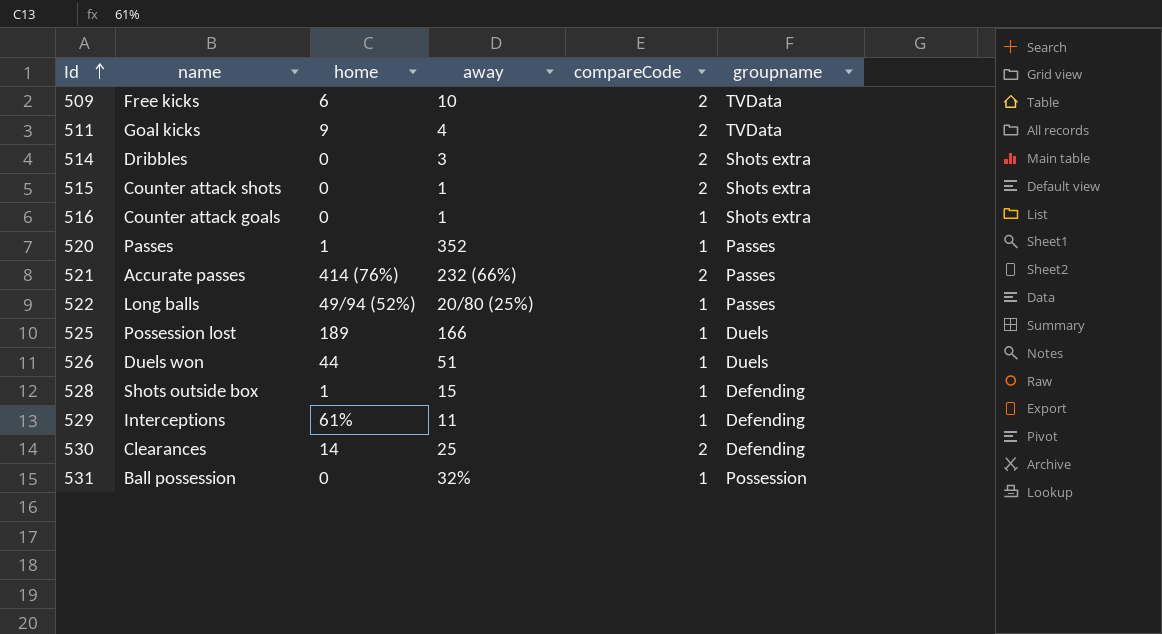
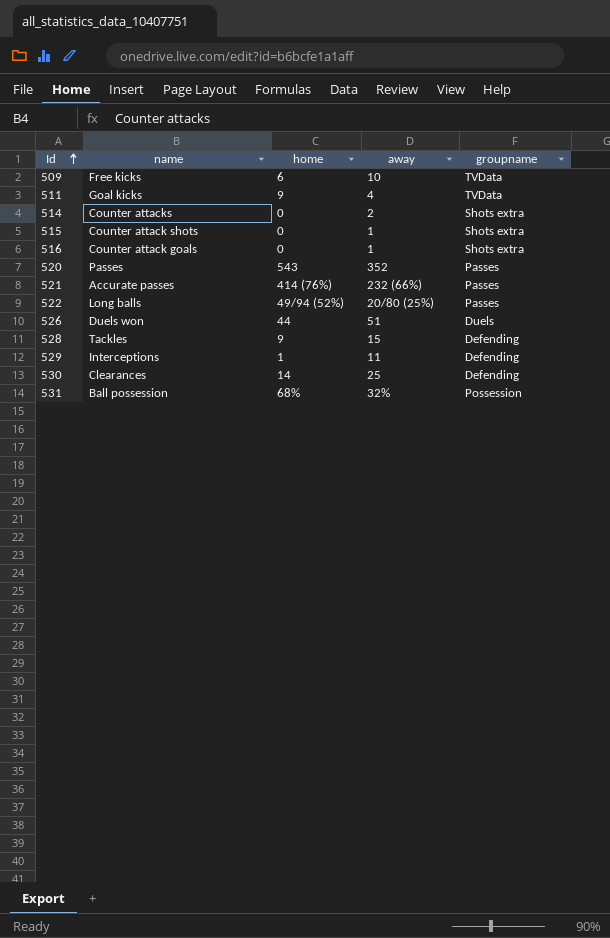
column compareCode | position: 5 -> none
row 525: Possession lost | 189 | 166 | 1 | Duels -> none
514 | name: Dribbles -> Counter attacks
514 | away: 3 -> 2
520 | home: 1 -> 543
528 | name: Shots outside box -> Tackles
528 | home: 1 -> 9
529 | home: 61% -> 1
531 | home: 0 -> 68%

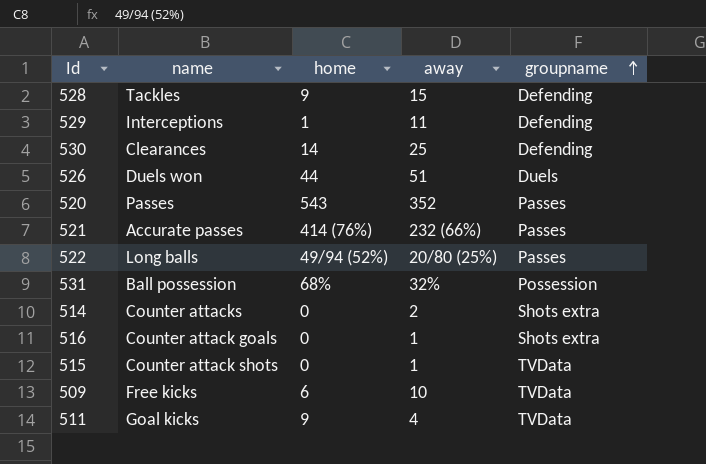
row order: Id ascending -> groupname ascending
515 | groupname: Shots extra -> TVData

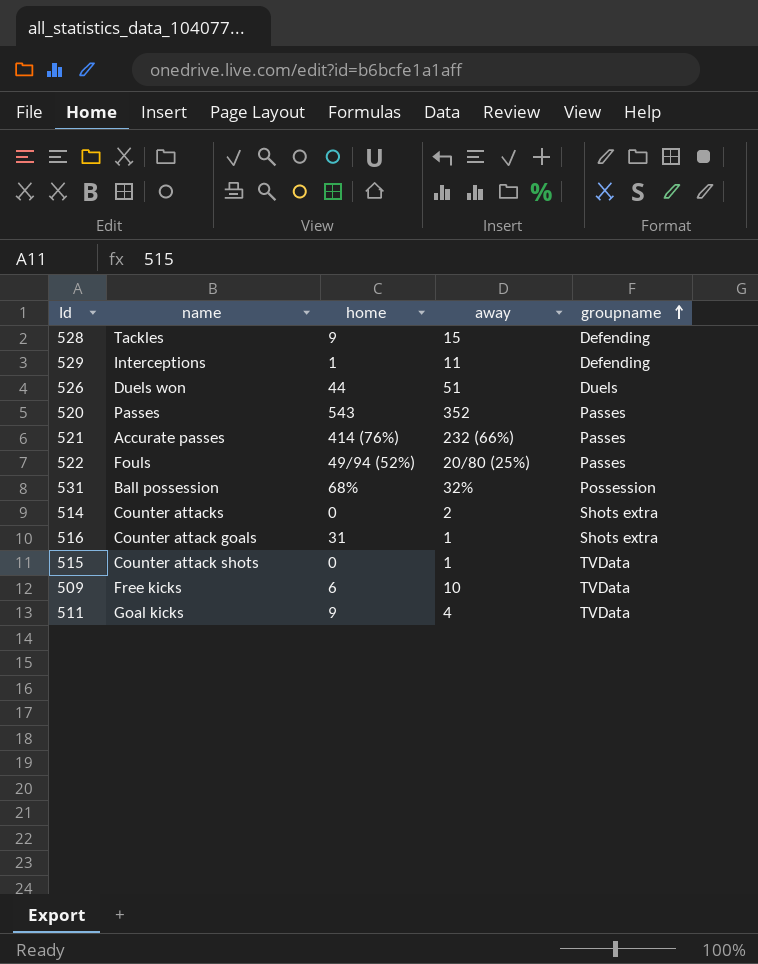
row 530: Clearances | 14 | 25 | Defending -> none
522 | name: Long balls -> Fouls
516 | home: 0 -> 31

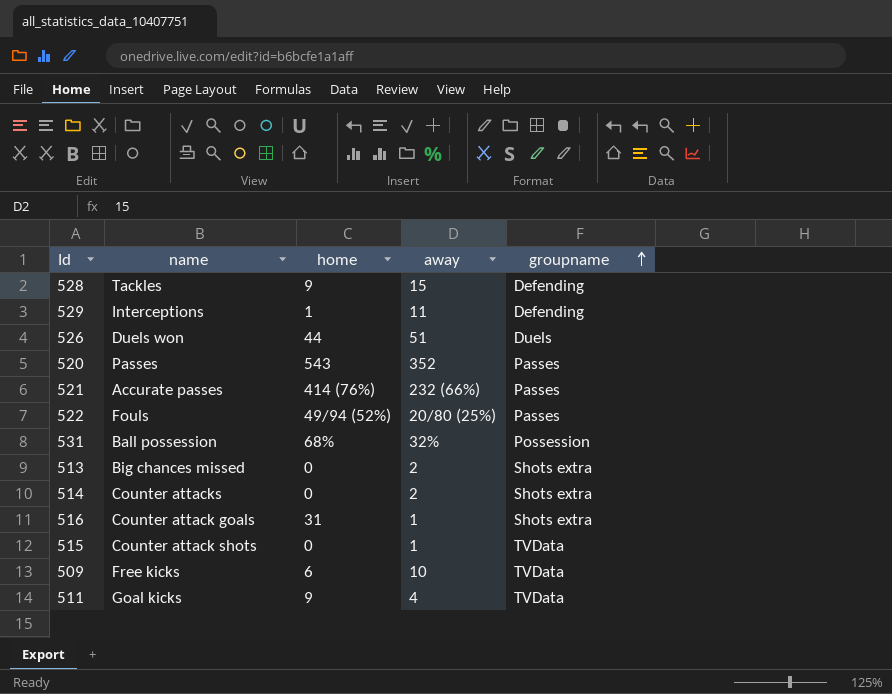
row 513: none -> Big chances missed | 0 | 2 | Shots extra

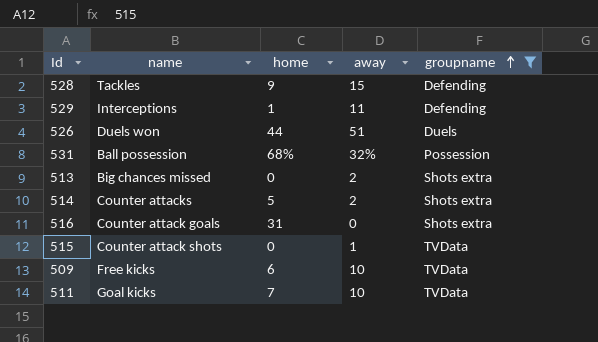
filter: none -> groupname != Passes
514 | home: 0 -> 5
516 | away: 1 -> 0
511 | home: 9 -> 7
511 | away: 4 -> 10

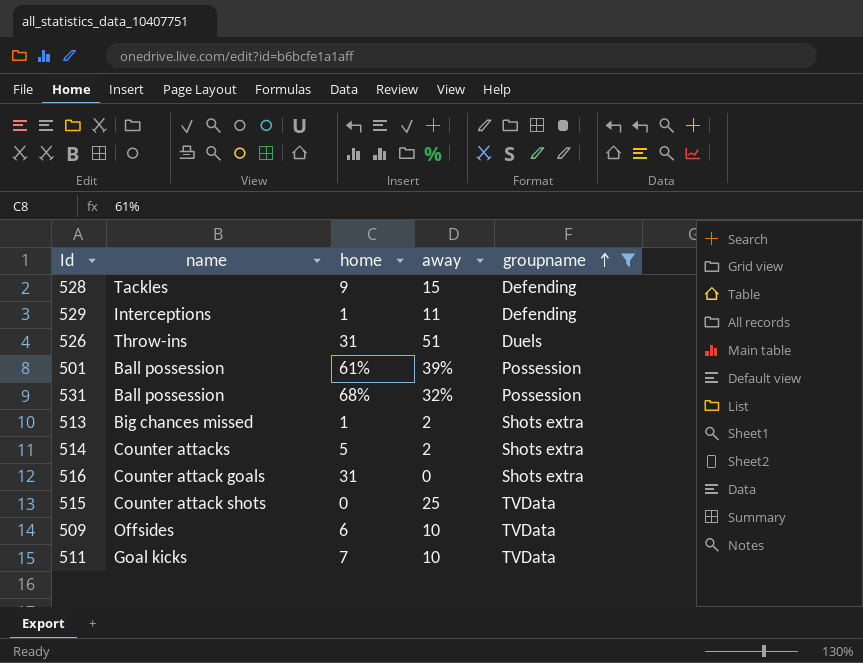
526 | name: Duels won -> Throw-ins
526 | home: 44 -> 31
row 501: none -> Ball possession | 61% | 39% | Possession
513 | home: 0 -> 1
515 | away: 1 -> 25
509 | name: Free kicks -> Offsides

